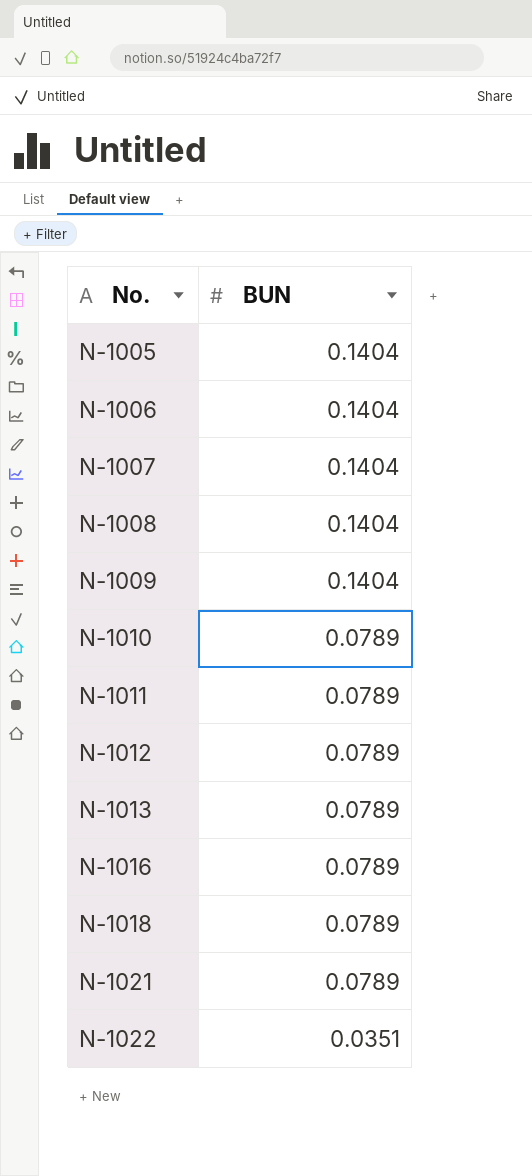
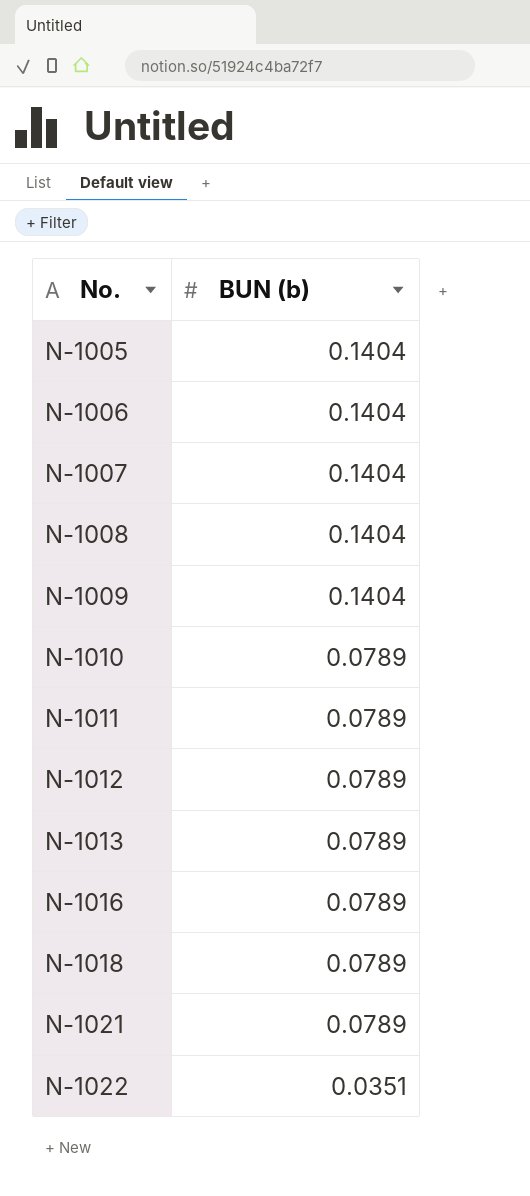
column name: BUN -> BUN (b)

